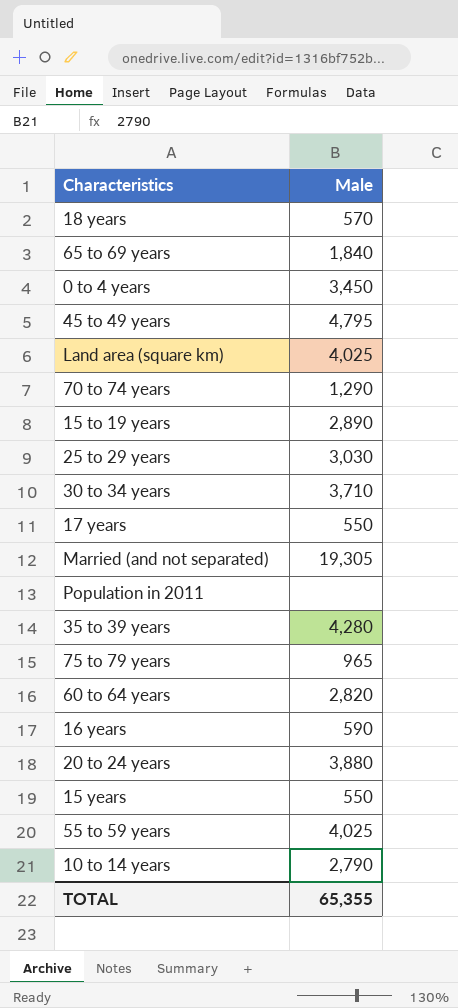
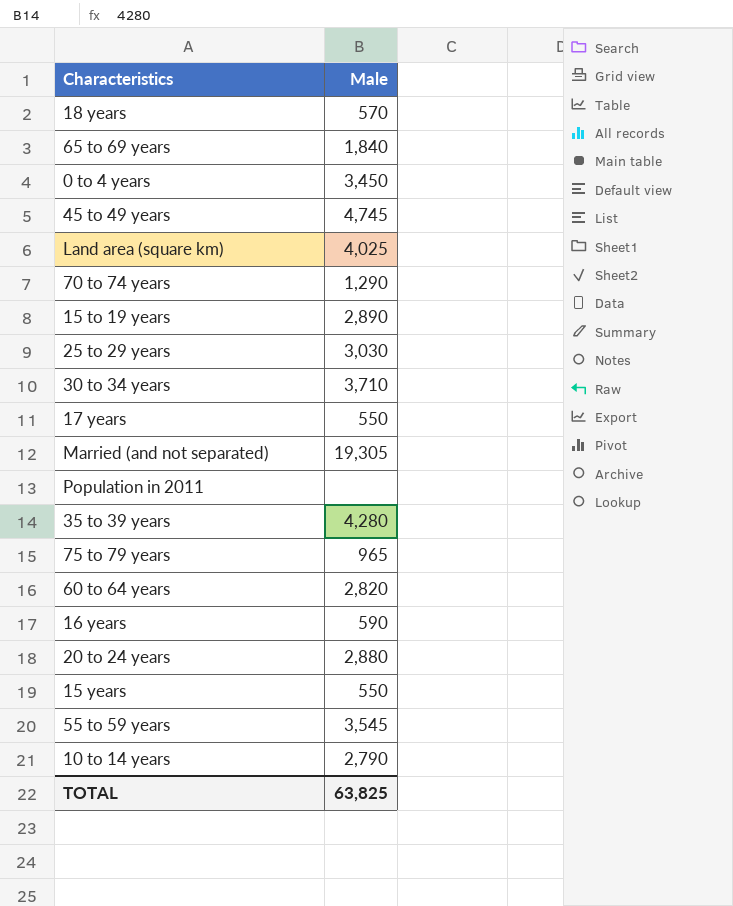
45 to 49 years | Male: 4,795 -> 4,745
20 to 24 years | Male: 3,880 -> 2,880
55 to 59 years | Male: 4,025 -> 3,545
TOTAL | Male: 65,355 -> 63,825

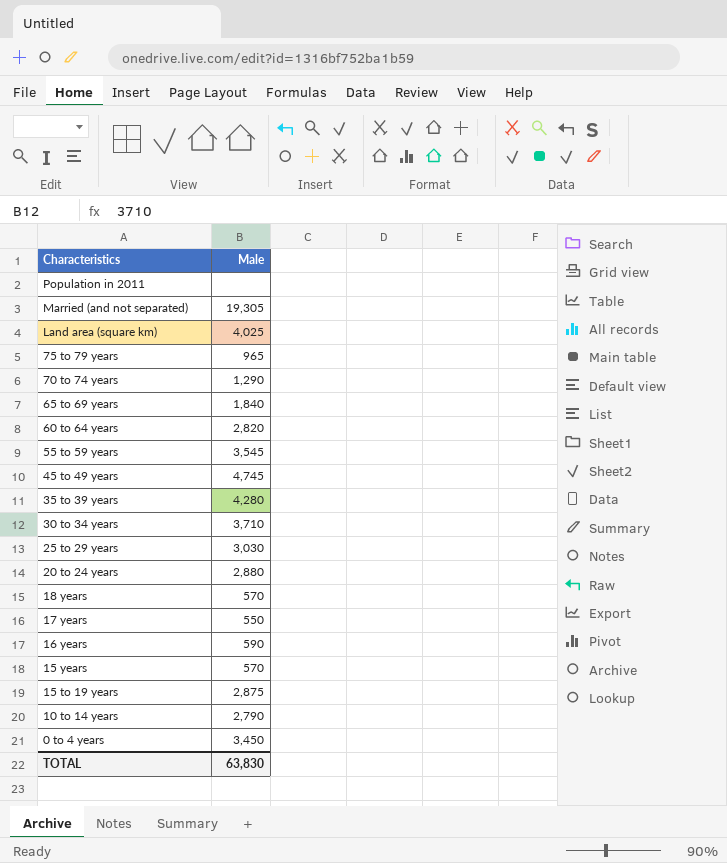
row order: none -> Characteristics descending
15 years | Male: 550 -> 570
15 to 19 years | Male: 2,890 -> 2,875
TOTAL | Male: 63,825 -> 63,830

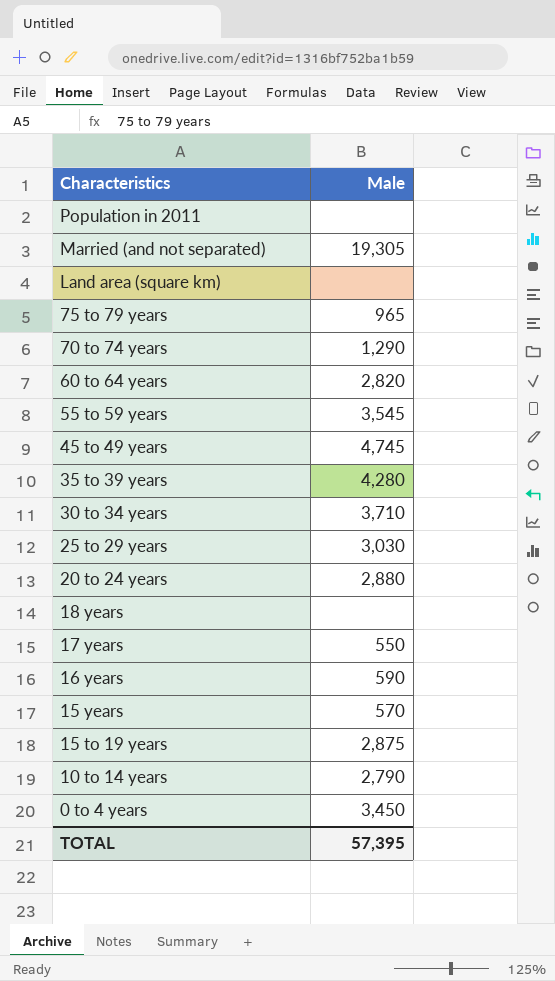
row 65 to 69 years: 1,840 -> none
Land area (square km) | Male: 4,025 -> none
18 years | Male: 570 -> none
TOTAL | Male: 63,830 -> 57,395

